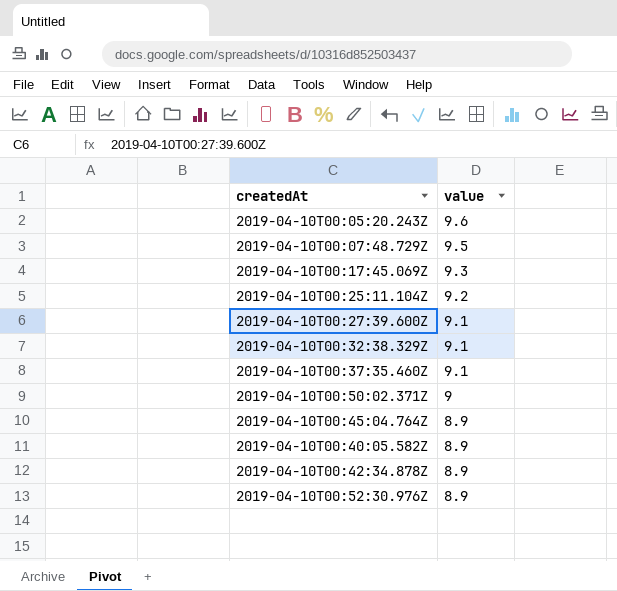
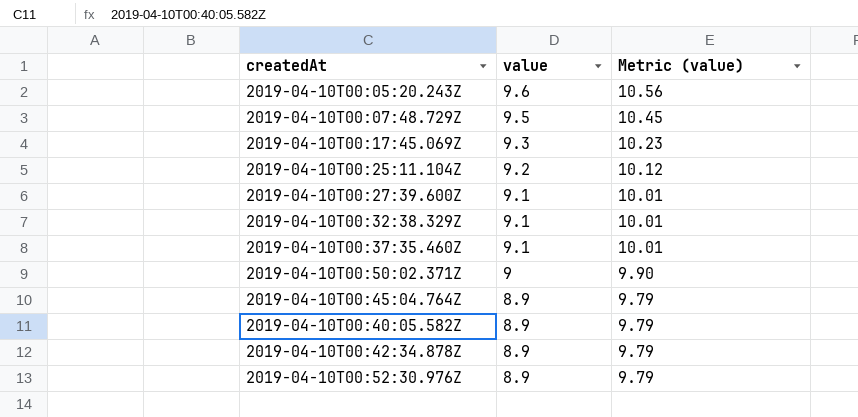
column Metric (value) | formula: none -> [value] * 1.1

